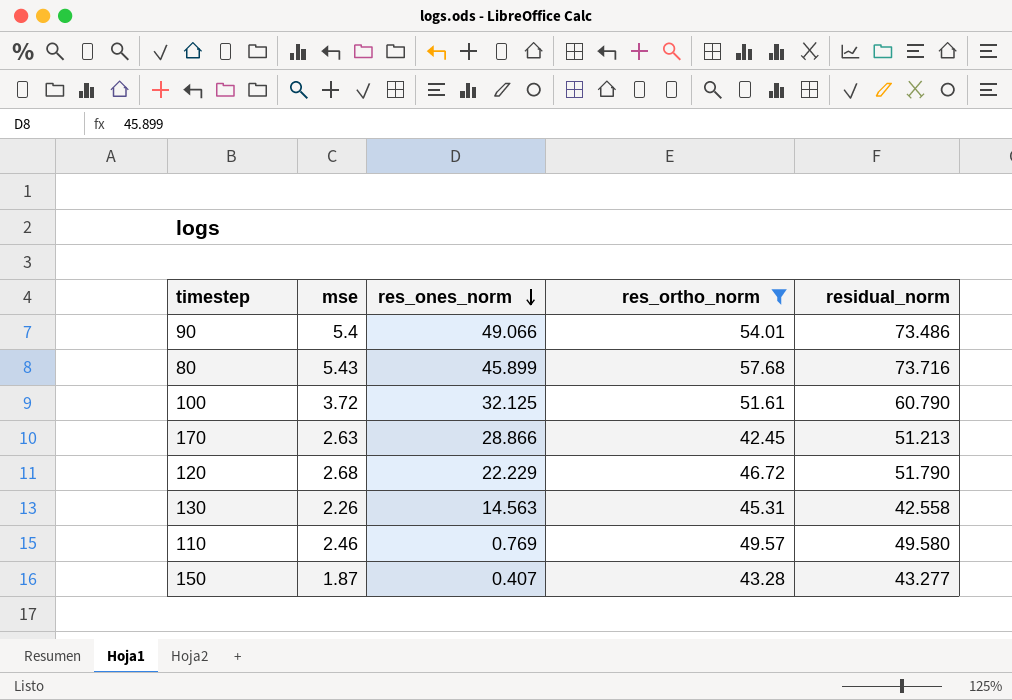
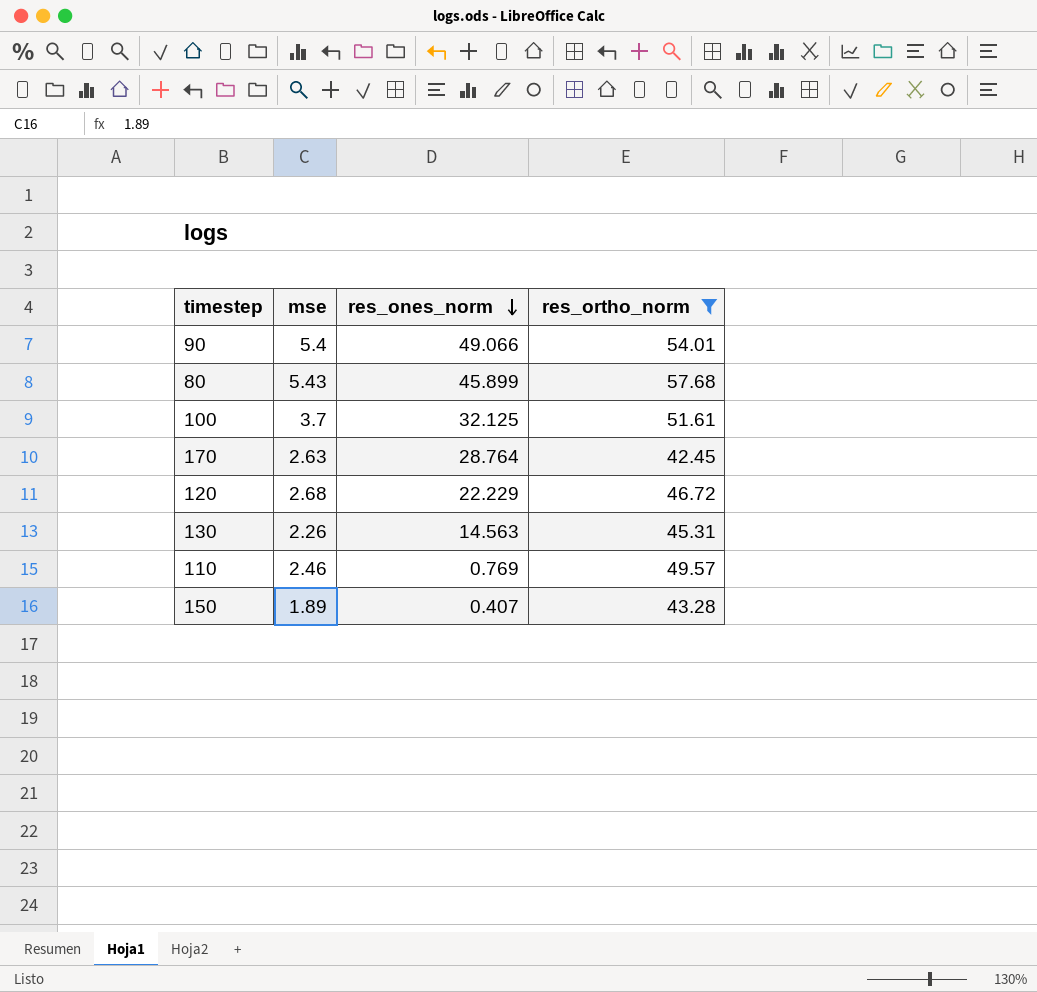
column residual_norm | position: 5 -> none
100 | mse: 3.72 -> 3.7
170 | res_ones_norm: 28.866 -> 28.764
150 | mse: 1.87 -> 1.89

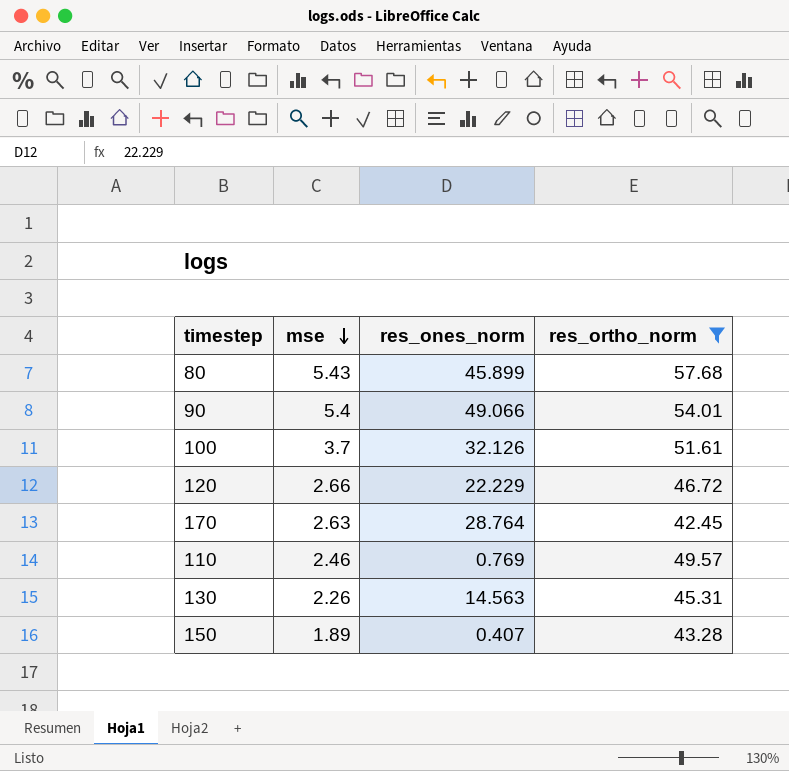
row order: res_ones_norm descending -> mse descending
100 | res_ones_norm: 32.125 -> 32.126
120 | mse: 2.68 -> 2.66

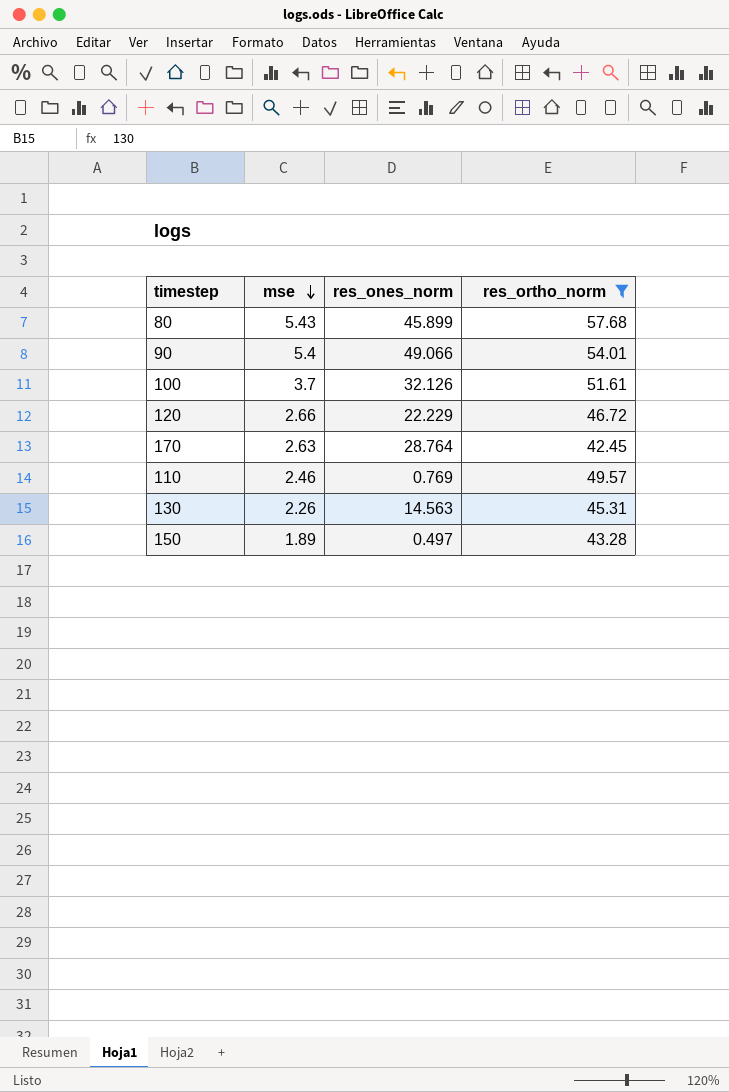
150 | res_ones_norm: 0.407 -> 0.497

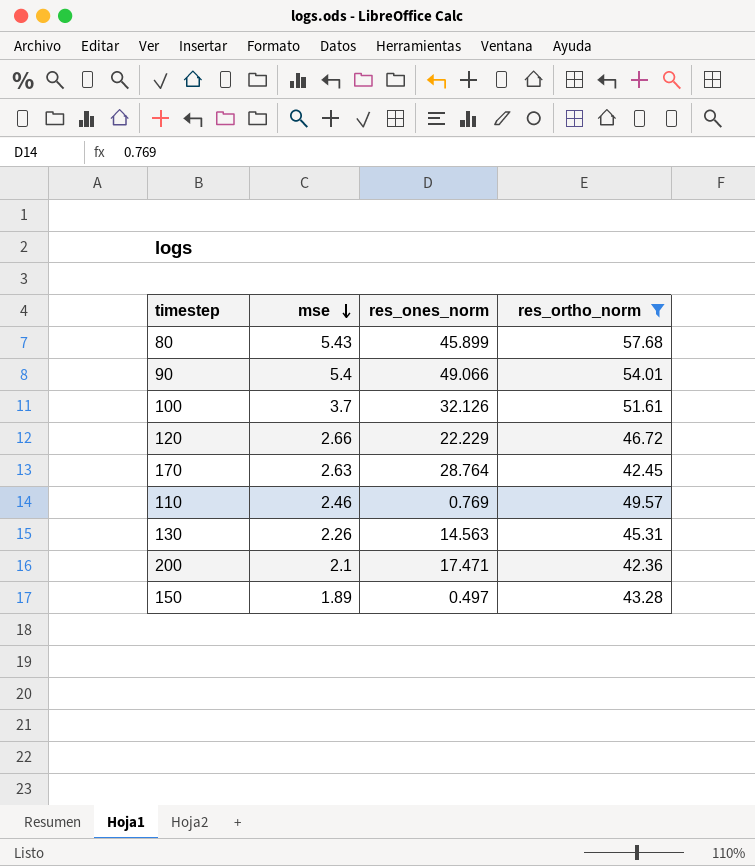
row 200: none -> 2.1 | 17.471 | 42.36

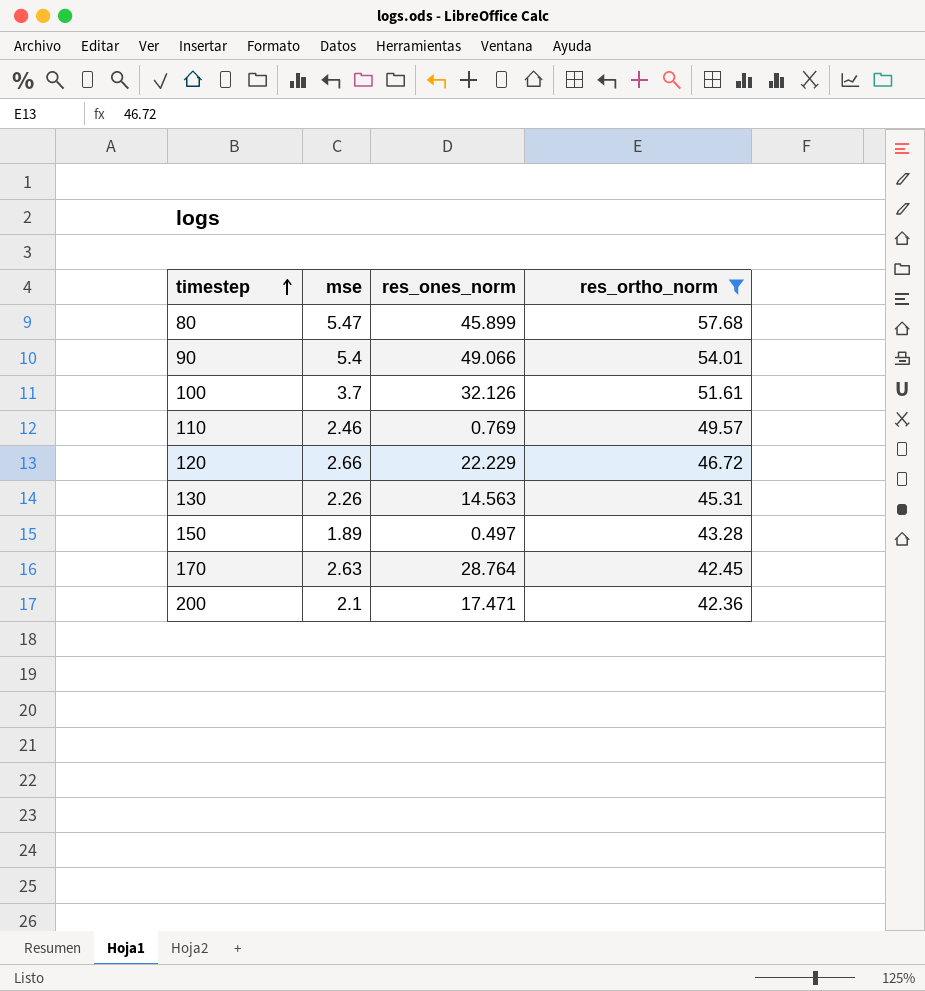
row order: mse descending -> timestep ascending
80 | mse: 5.43 -> 5.47

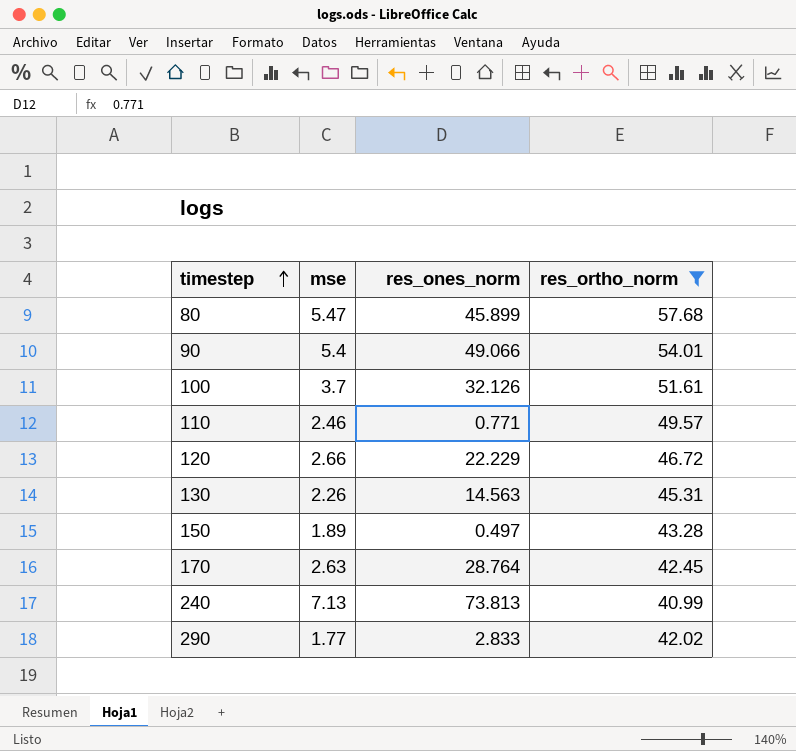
row 200: 2.1 | 17.471 | 42.36 -> none
110 | res_ones_norm: 0.769 -> 0.771
row 240: none -> 7.13 | 73.813 | 40.99
row 290: none -> 1.77 | 2.833 | 42.02

